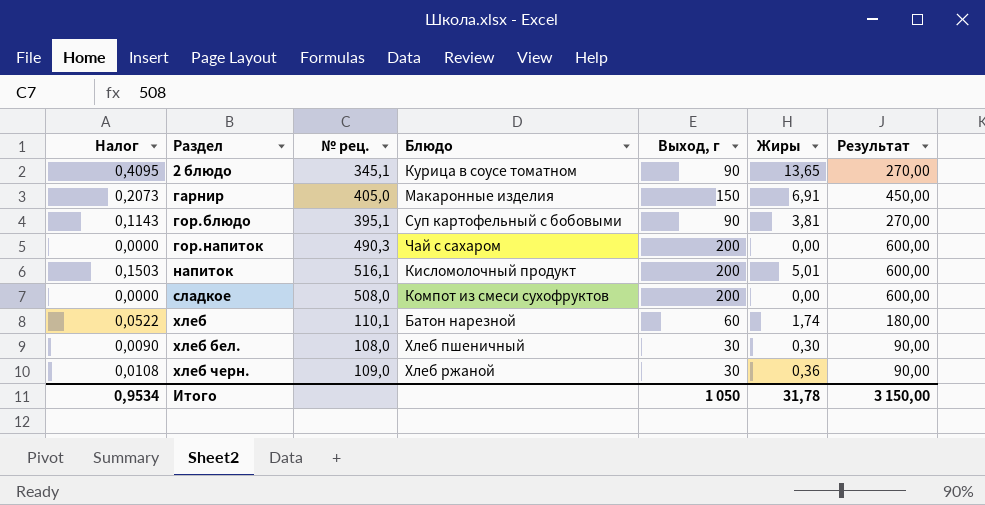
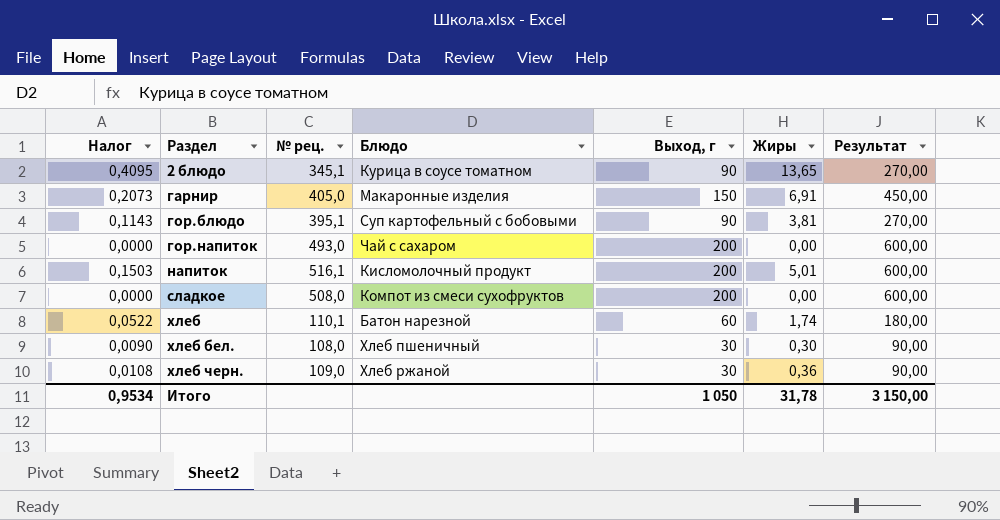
гор.напиток | № рец.: 490,3 -> 493,0

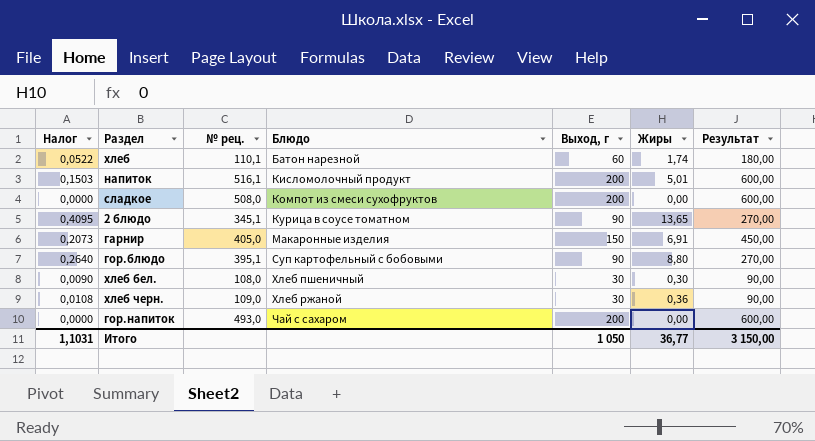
row order: Раздел ascending -> Блюдо ascending
гор.блюдо | Налог: 0,1143 -> 0,2640
гор.блюдо | Жиры: 3,81 -> 8,80
Итого | Налог: 0,9534 -> 1,1031
Итого | Жиры: 31,78 -> 36,77

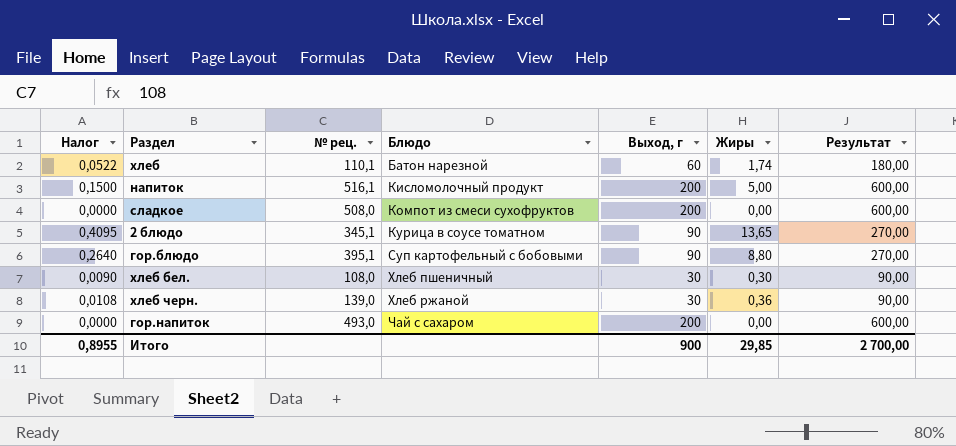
row гарнир: 0,2073 | 405,0 | Макаронные изделия | 150 | 6,91 | 450,00 -> none
напиток | Налог: 0,1503 -> 0,1500
напиток | Жиры: 5,01 -> 5,00
хлеб черн. | № рец.: 109,0 -> 139,0
Итого | Налог: 1,1031 -> 0,8955
Итого | Выход, г: 1 050 -> 900
Итого | Жиры: 36,77 -> 29,85
Итого | Результат: 3 150,00 -> 2 700,00

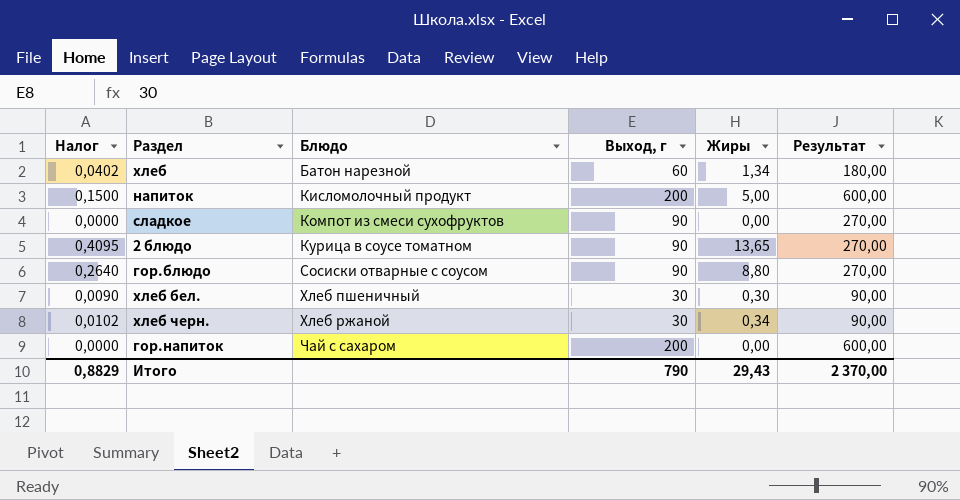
column № рец. | position: 3 -> none
хлеб | Налог: 0,0522 -> 0,0402
хлеб | Жиры: 1,74 -> 1,34
сладкое | Выход, г: 200 -> 90
сладкое | Результат: 600,00 -> 270,00
гор.блюдо | Блюдо: Суп картофельный с бобовыми -> Сосиски отварные с соусом
хлеб черн. | Налог: 0,0108 -> 0,0102
хлеб черн. | Жиры: 0,36 -> 0,34
Итого | Налог: 0,8955 -> 0,8829
Итого | Выход, г: 900 -> 790
Итого | Жиры: 29,85 -> 29,43
Итого | Результат: 2 700,00 -> 2 370,00

